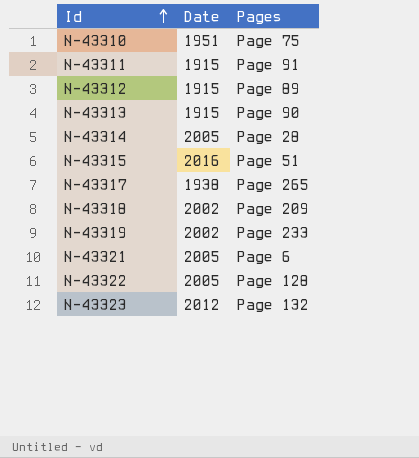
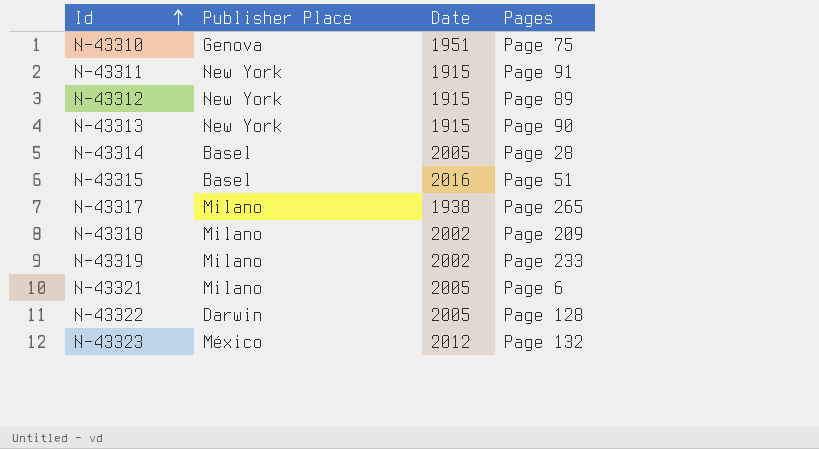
column Publisher Place | position: none -> 2

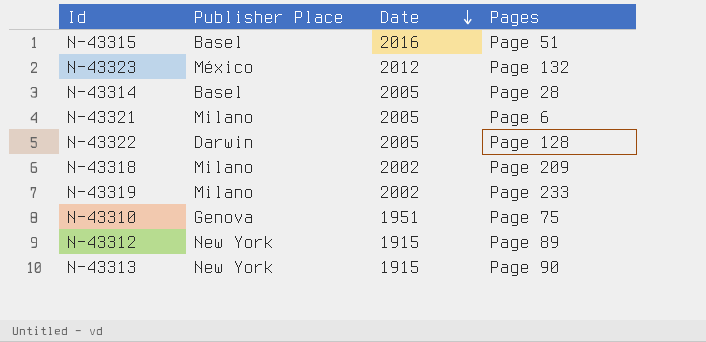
row order: Id ascending -> Date descending
row N-43311: New York | 1915 | Page 91 -> none
row N-43317: Milano | 1938 | Page 265 -> none

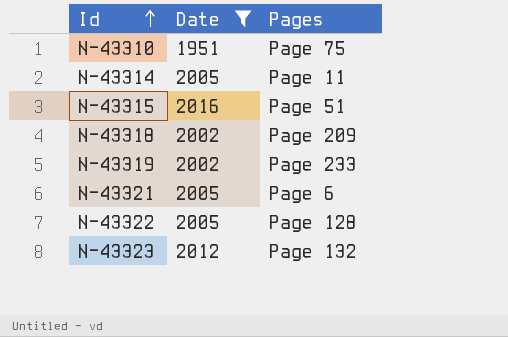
filter: none -> Date != 1915
row order: Date descending -> Id ascending
column Publisher Place | position: 2 -> none
N-43314 | Pages: Page 28 -> Page 11

